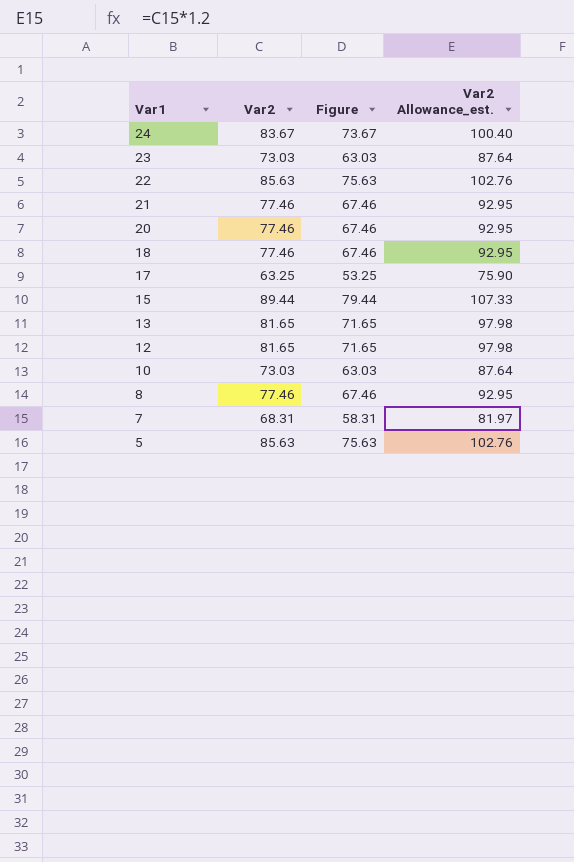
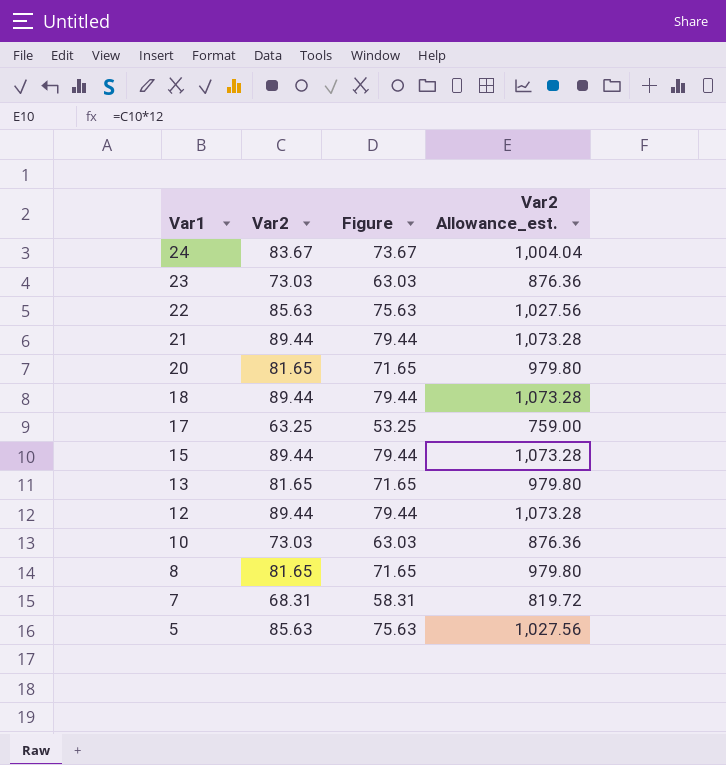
column Var2 Allowance_est. | formula: [Var2] * 1.2 -> [Var2] * 12
21 | Var2: 77.46 -> 89.44
21 | Figure: 67.46 -> 79.44
20 | Var2: 77.46 -> 81.65
20 | Figure: 67.46 -> 71.65
18 | Var2: 77.46 -> 89.44
18 | Figure: 67.46 -> 79.44
12 | Var2: 81.65 -> 89.44
12 | Figure: 71.65 -> 79.44
8 | Var2: 77.46 -> 81.65
8 | Figure: 67.46 -> 71.65

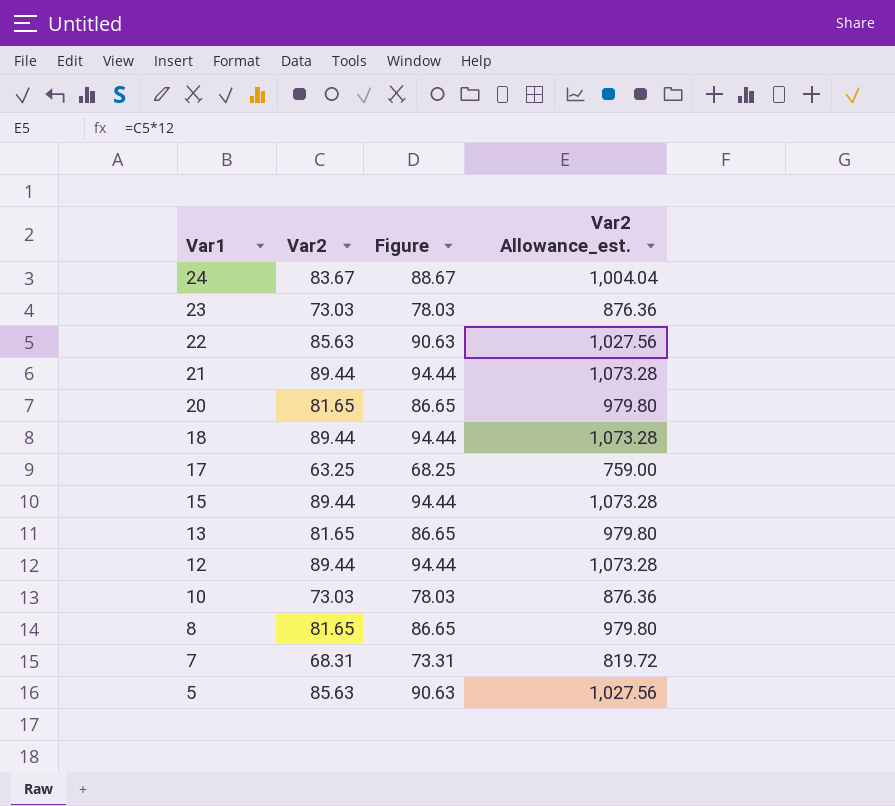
column Figure | formula: [Var2] - 10 -> [Var2] + 5

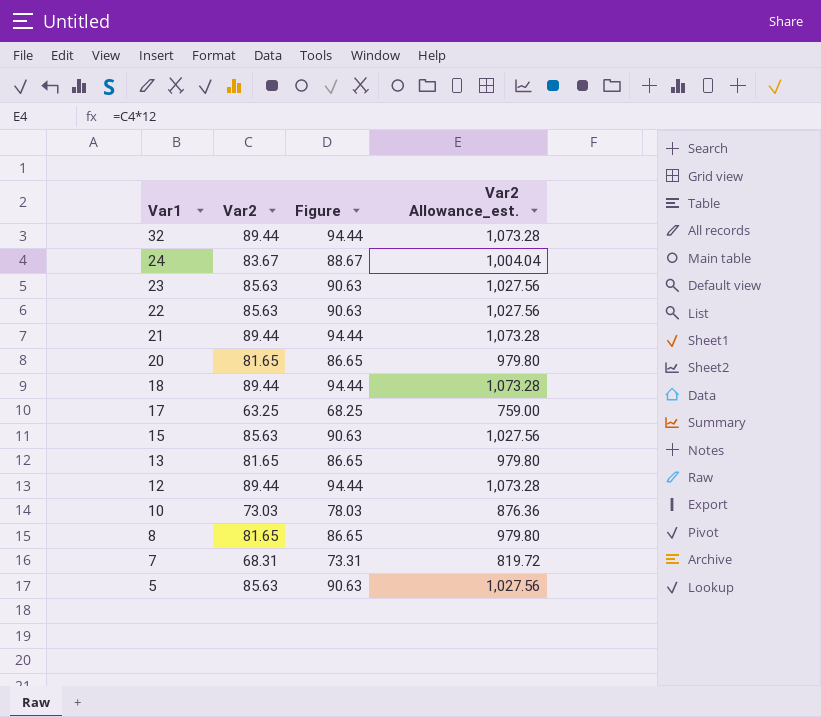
row 32: none -> 89.44 | 94.44 | 1,073.28
23 | Var2: 73.03 -> 85.63
23 | Figure: 78.03 -> 90.63
23 | Var2 Allowance_est.: 876.36 -> 1,027.56
15 | Var2: 89.44 -> 85.63
15 | Figure: 94.44 -> 90.63
15 | Var2 Allowance_est.: 1,073.28 -> 1,027.56

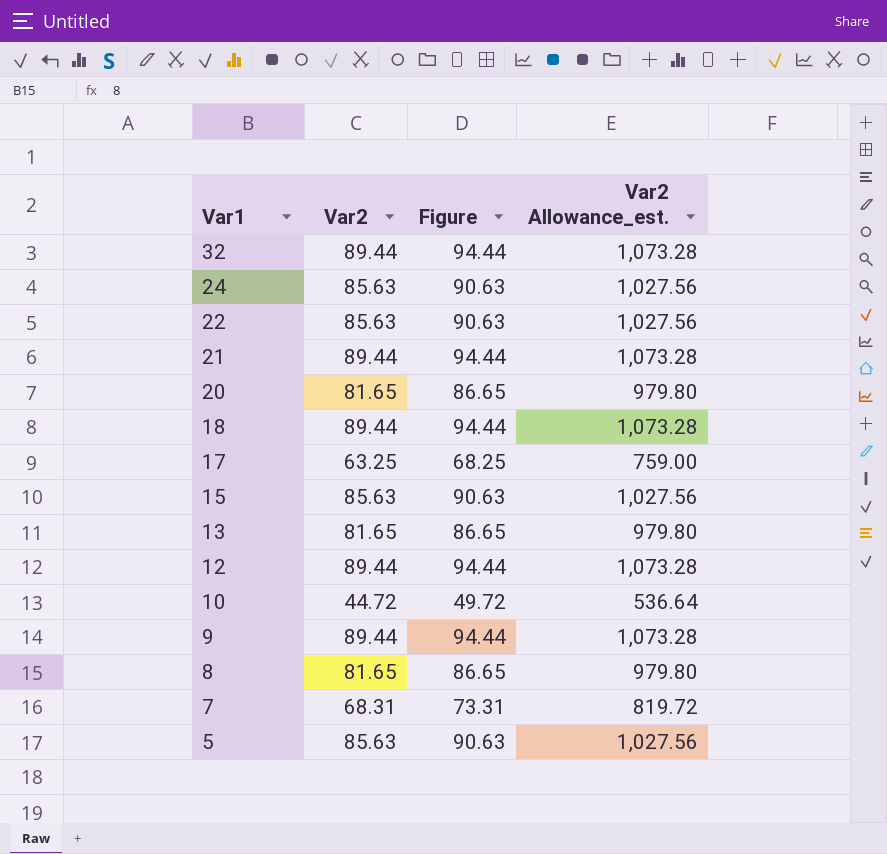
row 23: 85.63 | 90.63 | 1,027.56 -> none
24 | Var2: 83.67 -> 85.63
24 | Figure: 88.67 -> 90.63
24 | Var2 Allowance_est.: 1,004.04 -> 1,027.56
10 | Var2: 73.03 -> 44.72
10 | Figure: 78.03 -> 49.72
10 | Var2 Allowance_est.: 876.36 -> 536.64
row 9: none -> 89.44 | 94.44 | 1,073.28

